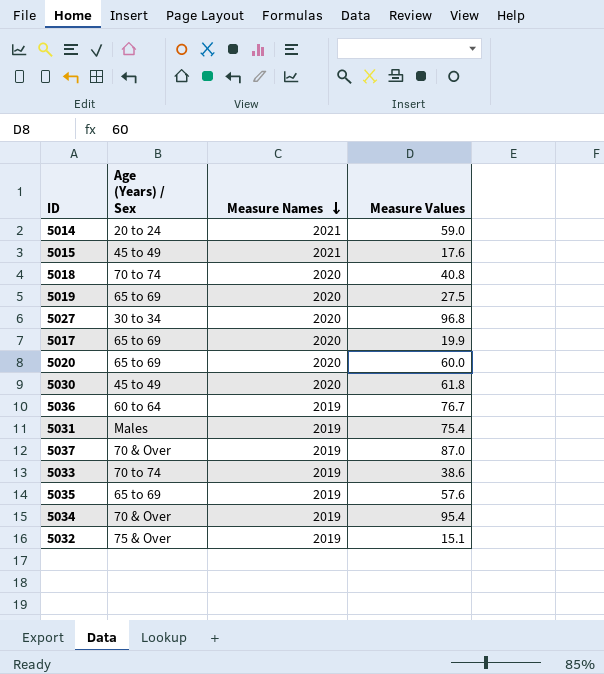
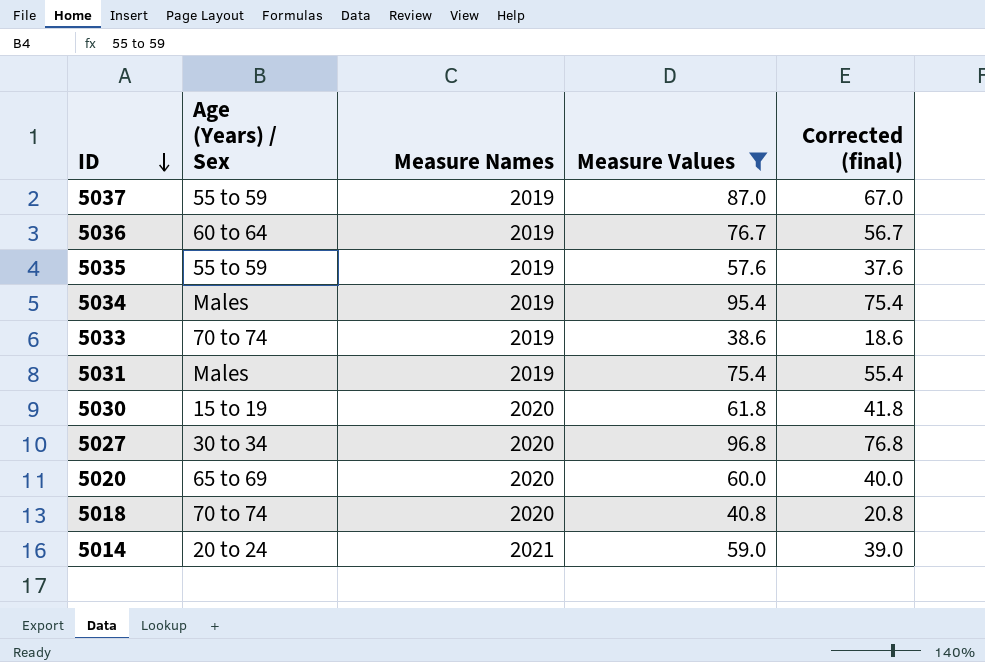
filter: none -> Measure Values >= 38.6
row order: Measure Names descending -> ID descending
column Corrected (final) | formula: none -> [Measure Values] - 20
5037 | Age (Years) / Sex: 70 & Over -> 55 to 59
5035 | Age (Years) / Sex: 65 to 69 -> 55 to 59
5034 | Age (Years) / Sex: 70 & Over -> Males
5030 | Age (Years) / Sex: 45 to 49 -> 15 to 19

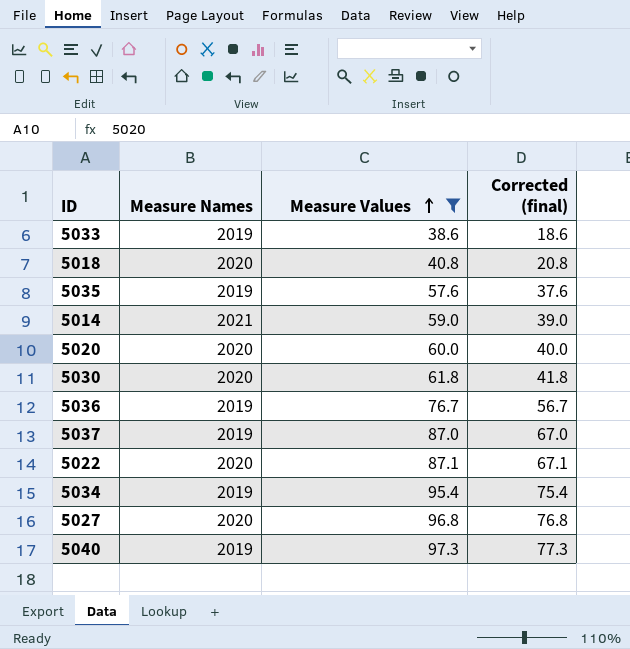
row order: ID descending -> Measure Values ascending
column Age (Years) / Sex | position: 2 -> none
row 5031: Males | 2019 | 75.4 | 55.4 -> none
row 5022: none -> 2020 | 87.1 | 67.1
row 5040: none -> 2019 | 97.3 | 77.3

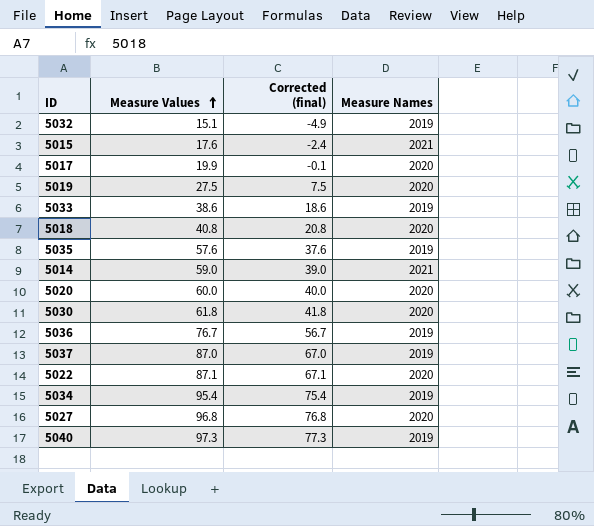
filter: Measure Values >= 38.6 -> none
column Measure Names | position: 2 -> 4

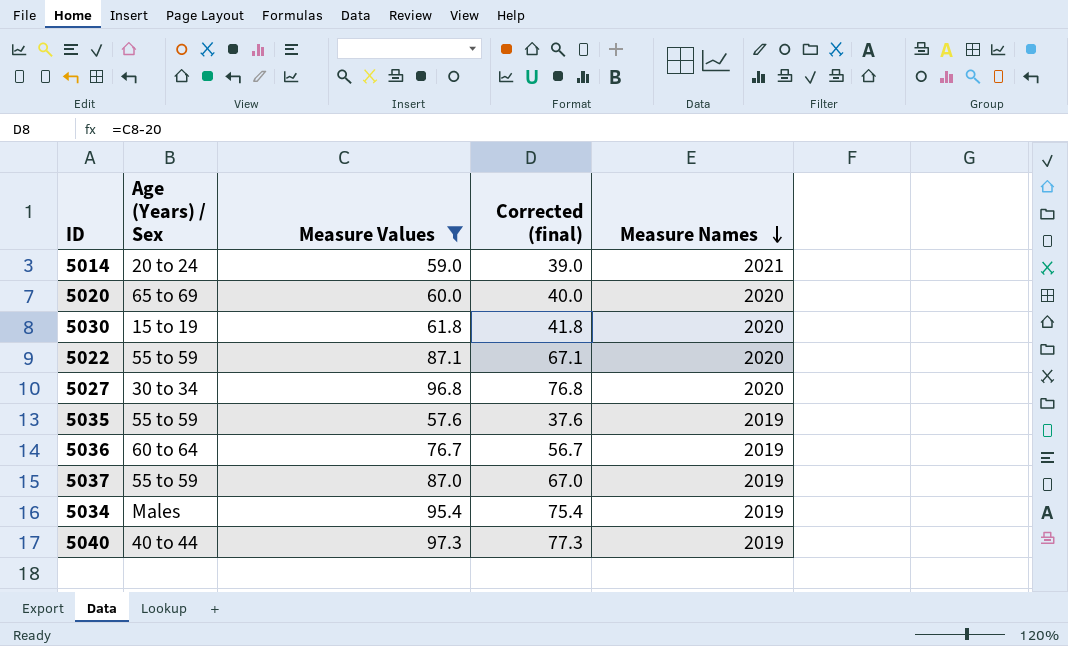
filter: none -> Measure Values >= 57.6
row order: Measure Values ascending -> Measure Names descending
column Age (Years) / Sex | position: none -> 2

